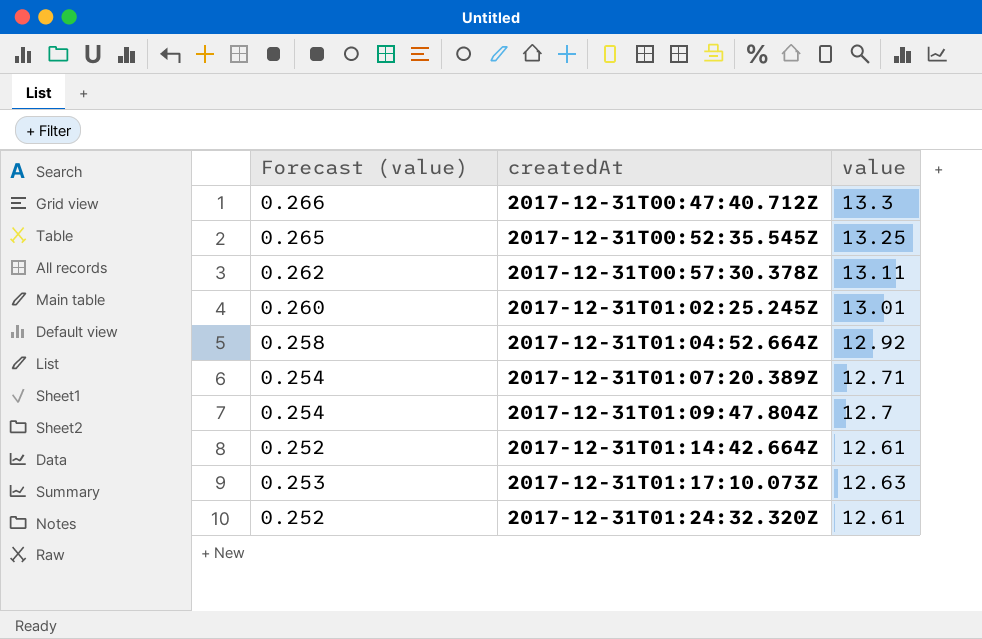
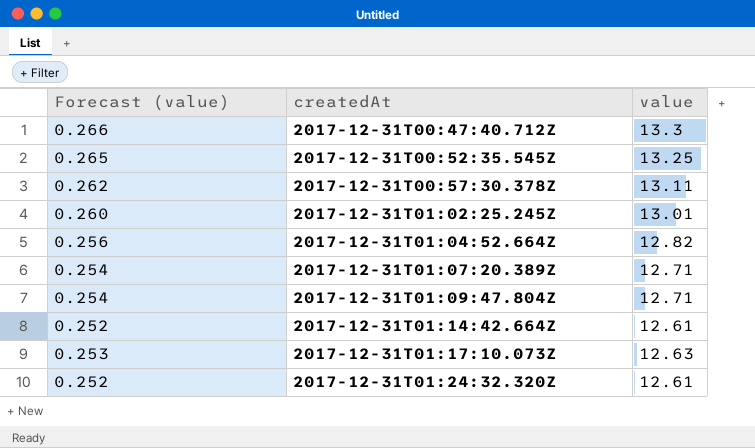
2017-12-31T01:04:52.664Z | Forecast (value): 0.258 -> 0.256
2017-12-31T01:04:52.664Z | value: 12.92 -> 12.82
2017-12-31T01:09:47.804Z | value: 12.7 -> 12.71

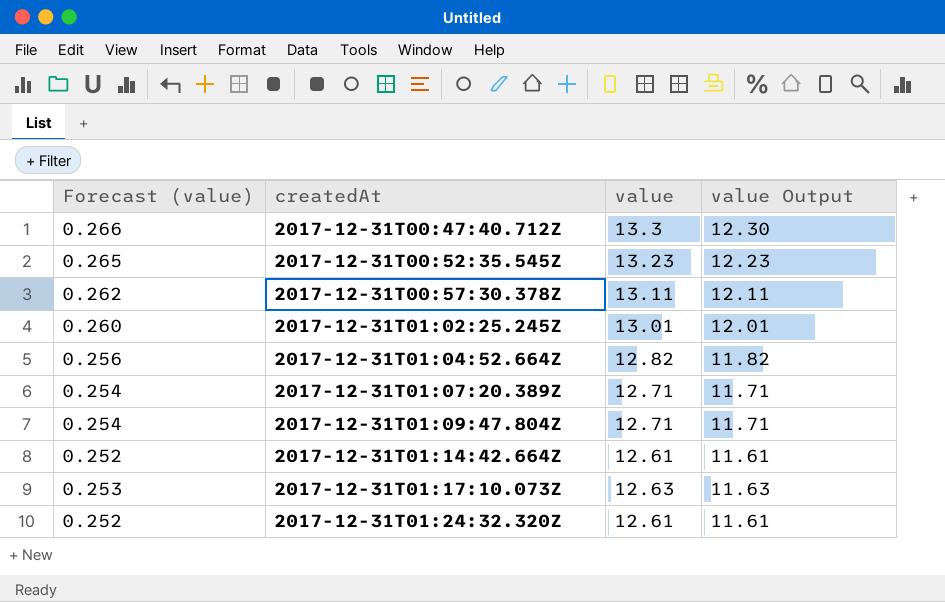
column value Output | formula: none -> [value] - 1
2017-12-31T00:52:35.545Z | value: 13.25 -> 13.23

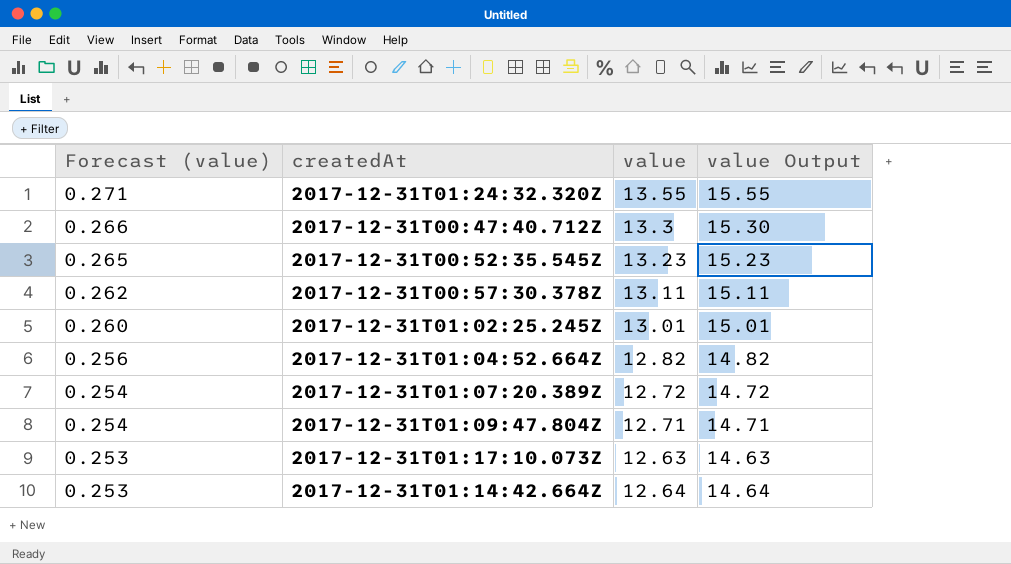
row order: createdAt ascending -> Forecast (value) descending
column value Output | formula: [value] - 1 -> [value] + 2
2017-12-31T01:24:32.320Z | Forecast (value): 0.252 -> 0.271
2017-12-31T01:24:32.320Z | value: 12.61 -> 13.55
2017-12-31T01:07:20.389Z | value: 12.71 -> 12.72
2017-12-31T01:14:42.664Z | Forecast (value): 0.252 -> 0.253
2017-12-31T01:14:42.664Z | value: 12.61 -> 12.64

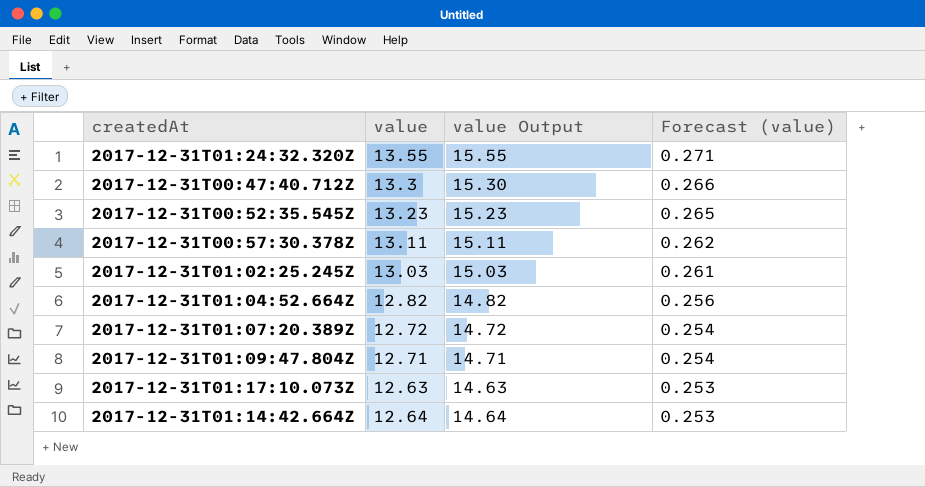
column Forecast (value) | position: 1 -> 4
2017-12-31T01:02:25.245Z | value: 13.01 -> 13.03
2017-12-31T01:02:25.245Z | value Output: 15.01 -> 15.03
2017-12-31T01:02:25.245Z | Forecast (value): 0.260 -> 0.261

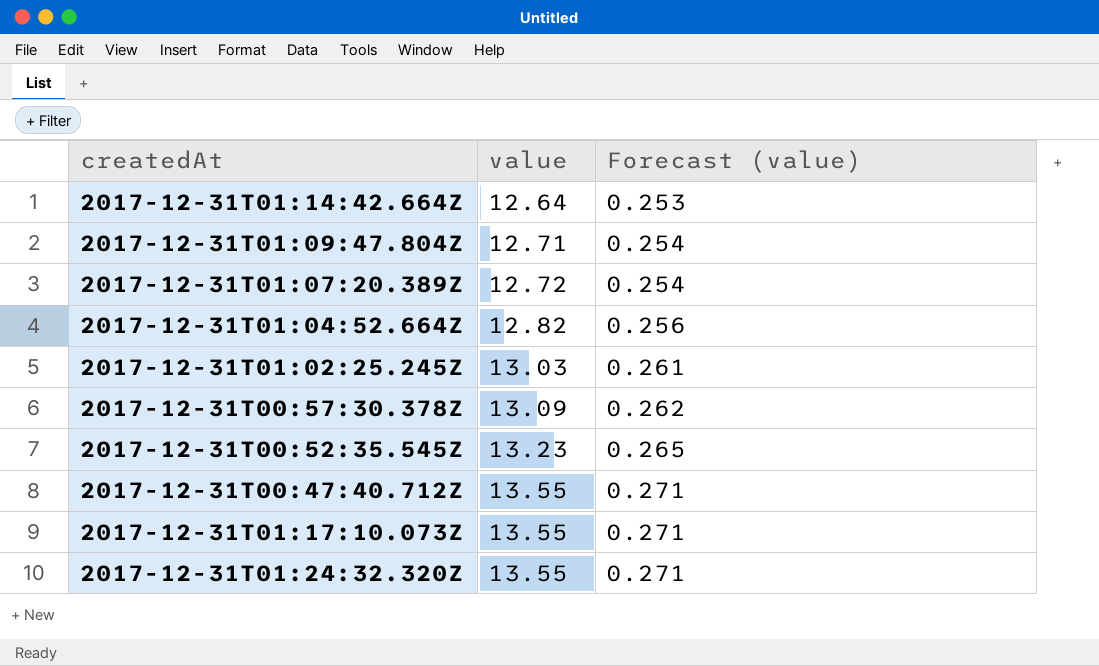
row order: Forecast (value) descending -> value ascending
column value Output | formula: [value] + 2 -> none
2017-12-31T00:57:30.378Z | value: 13.11 -> 13.09
2017-12-31T00:47:40.712Z | value: 13.3 -> 13.55
2017-12-31T00:47:40.712Z | Forecast (value): 0.266 -> 0.271
2017-12-31T01:17:10.073Z | value: 12.63 -> 13.55
2017-12-31T01:17:10.073Z | Forecast (value): 0.253 -> 0.271

